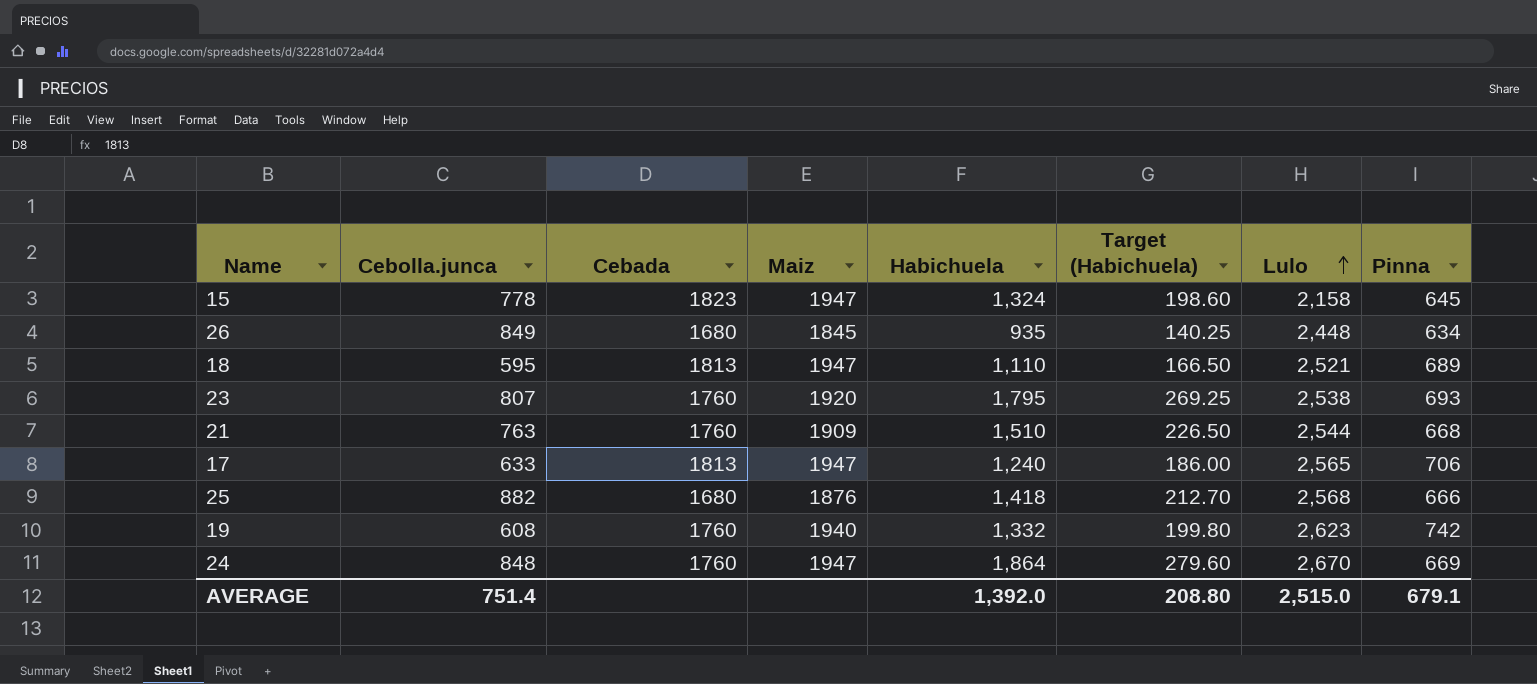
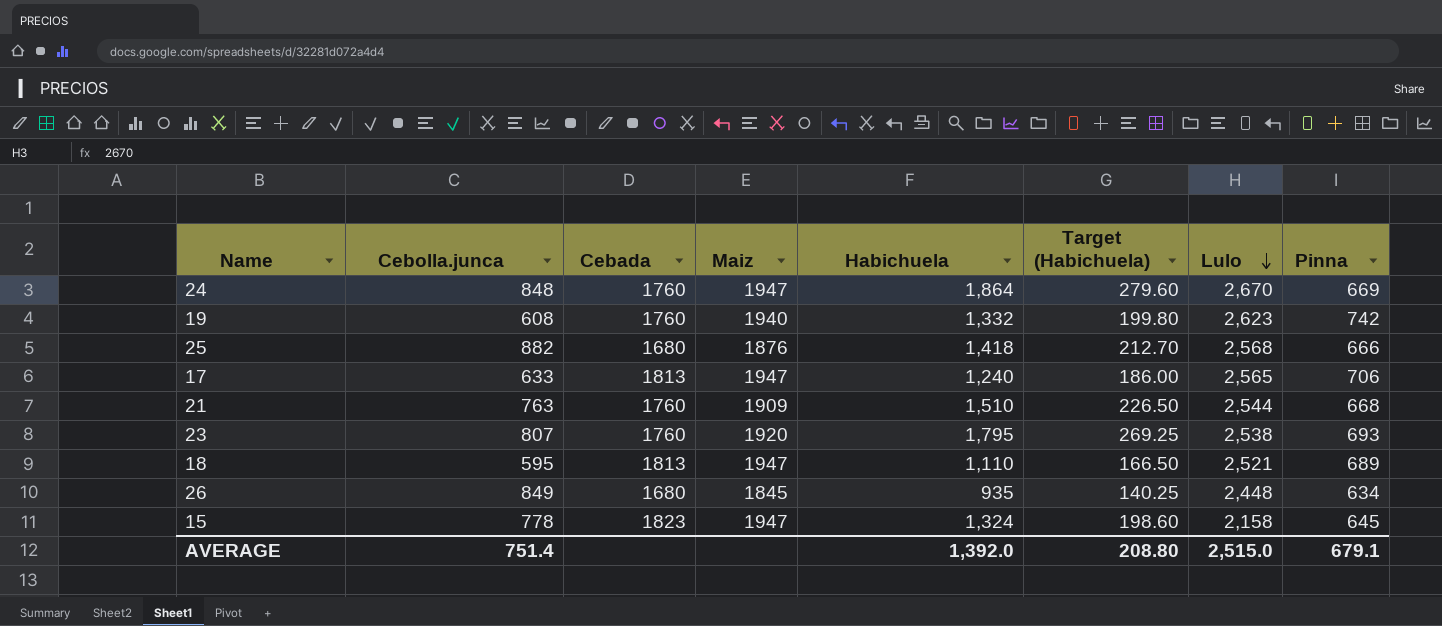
row order: Lulo ascending -> Lulo descending

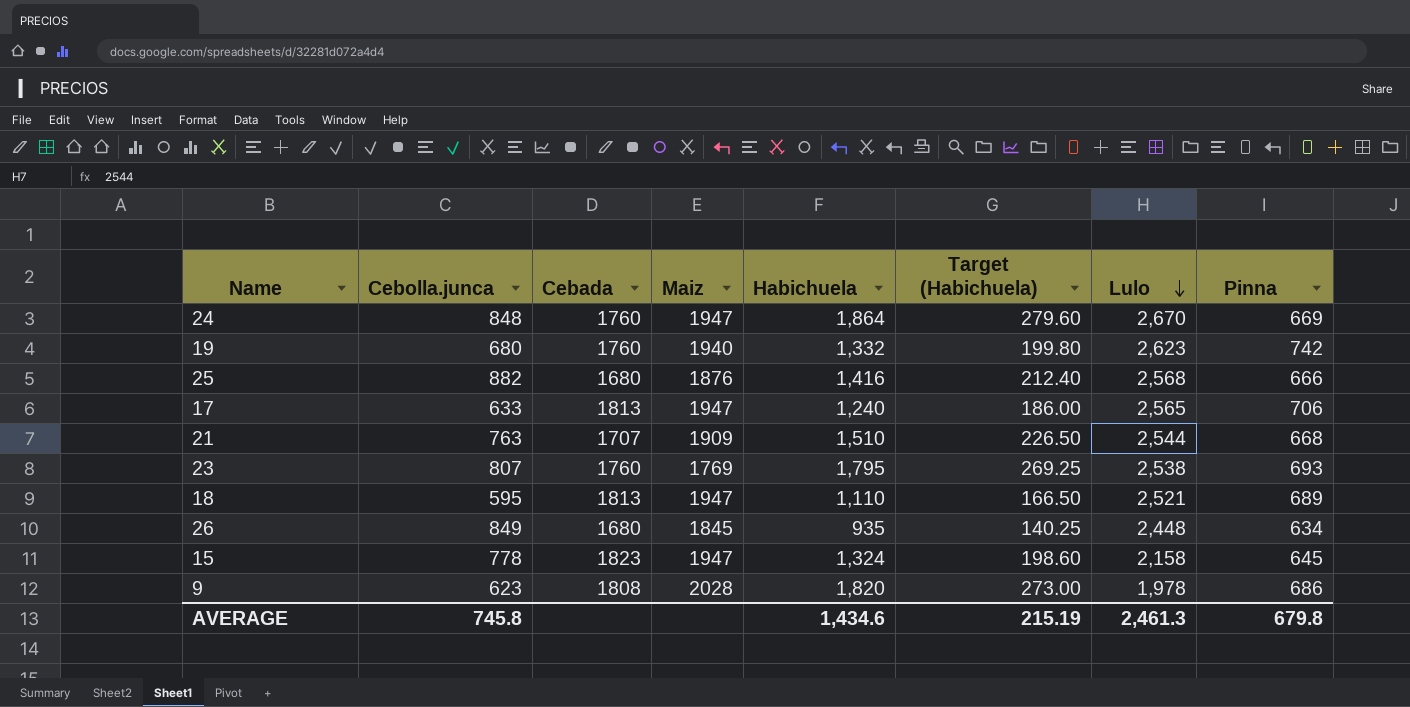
19 | Cebolla.junca: 608 -> 680
25 | Habichuela: 1,418 -> 1,416
25 | Target (Habichuela): 212.70 -> 212.40
21 | Cebada: 1760 -> 1707
23 | Maiz: 1920 -> 1769
row 9: none -> 623 | 1808 | 2028 | 1,820 | 273.00 | 1,978 | 686
AVERAGE | Cebolla.junca: 751.4 -> 745.8
AVERAGE | Habichuela: 1,392.0 -> 1,434.6
AVERAGE | Target (Habichuela): 208.80 -> 215.19
AVERAGE | Lulo: 2,515.0 -> 2,461.3
AVERAGE | Pinna: 679.1 -> 679.8

